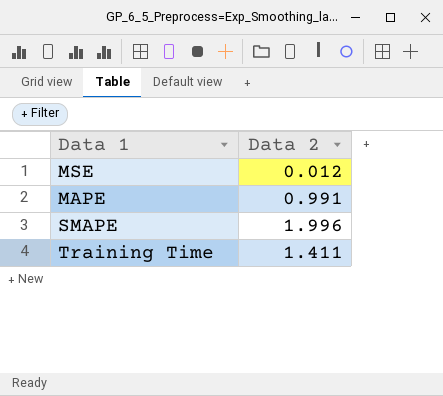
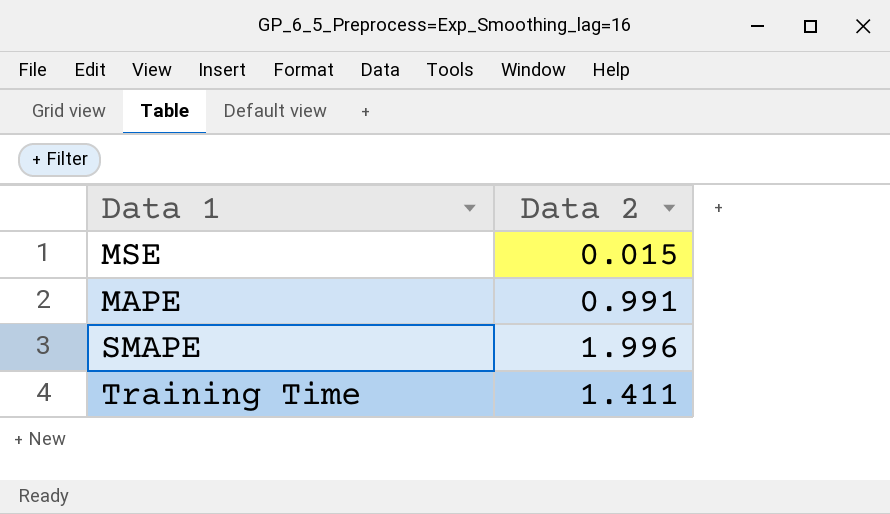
MSE | Data 2: 0.012 -> 0.015

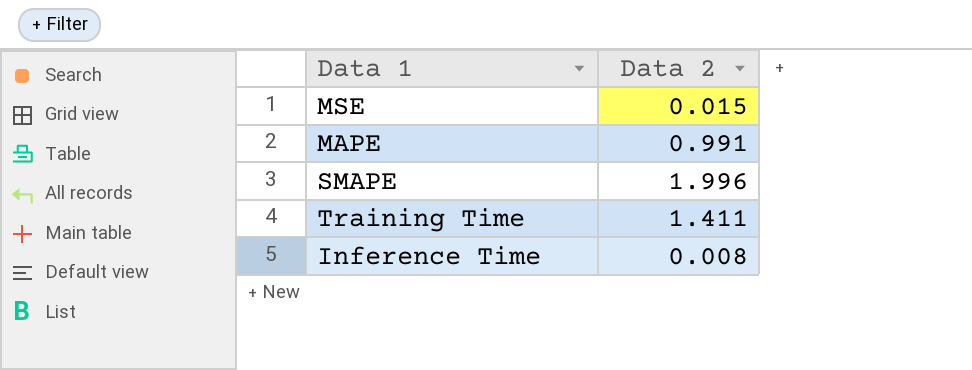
row Inference Time: none -> 0.008

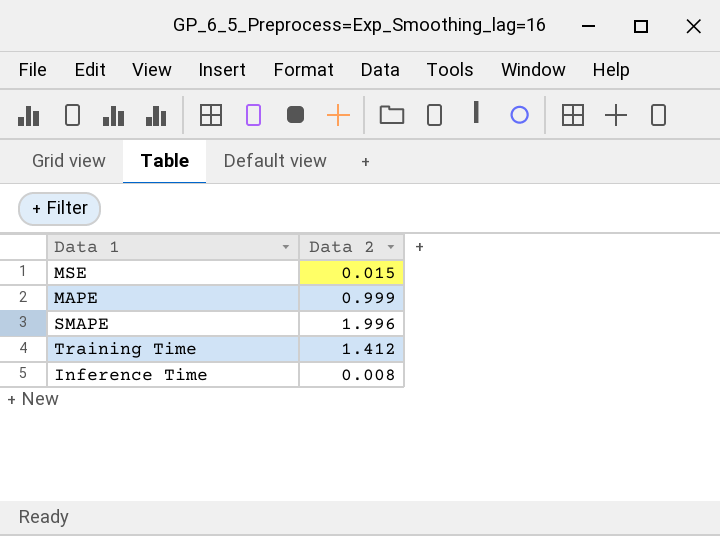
MAPE | Data 2: 0.991 -> 0.999
Training Time | Data 2: 1.411 -> 1.412

